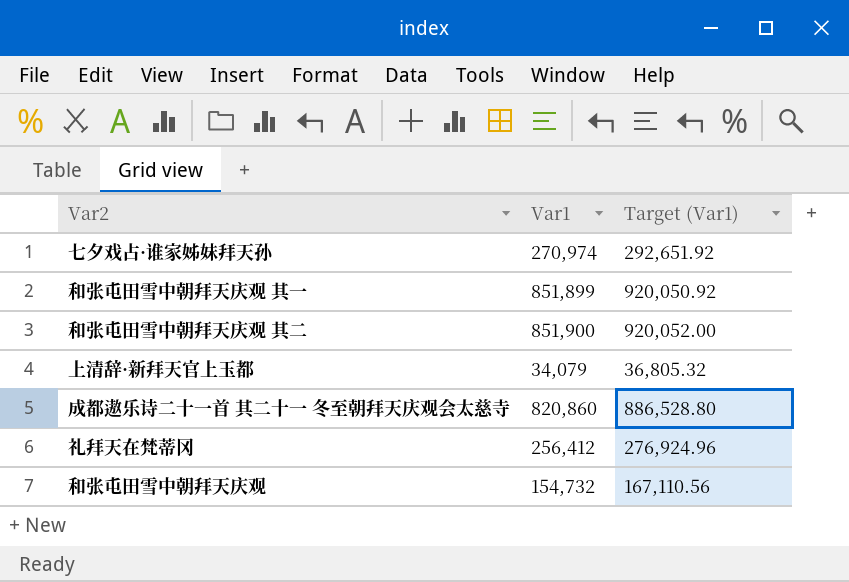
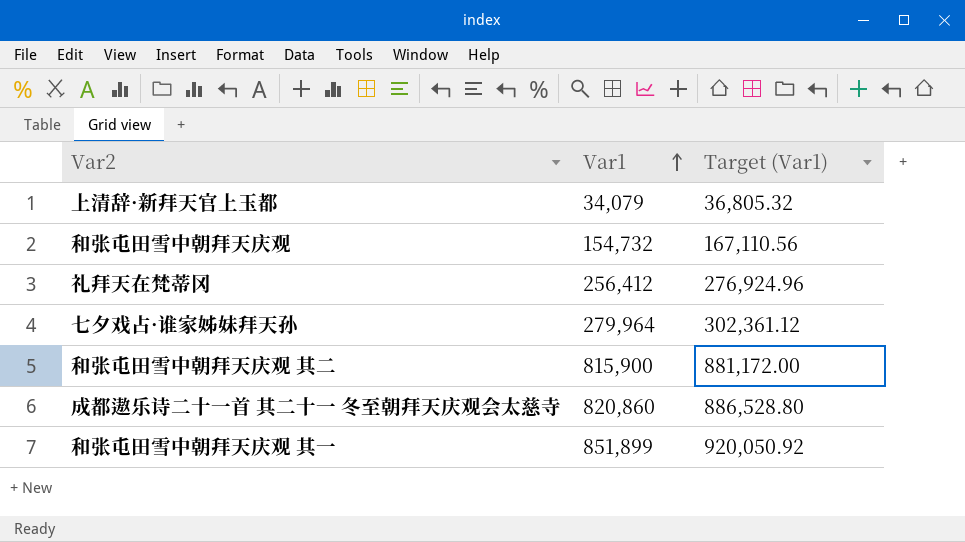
row order: none -> Var1 ascending
七夕戏占·谁家姊妹拜天孙 | Var1: 270,974 -> 279,964
七夕戏占·谁家姊妹拜天孙 | Target (Var1): 292,651.92 -> 302,361.12
和张屯田雪中朝拜天庆观 其二 | Var1: 851,900 -> 815,900
和张屯田雪中朝拜天庆观 其二 | Target (Var1): 920,052.00 -> 881,172.00

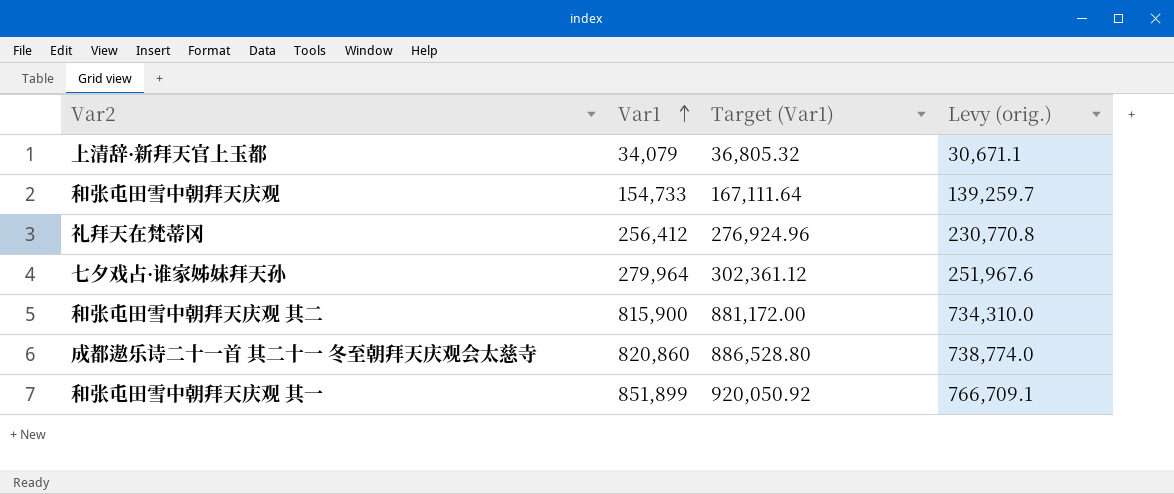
column Levy (orig.) | formula: none -> [Var1] * 0.9
和张屯田雪中朝拜天庆观 | Var1: 154,732 -> 154,733
和张屯田雪中朝拜天庆观 | Target (Var1): 167,110.56 -> 167,111.64

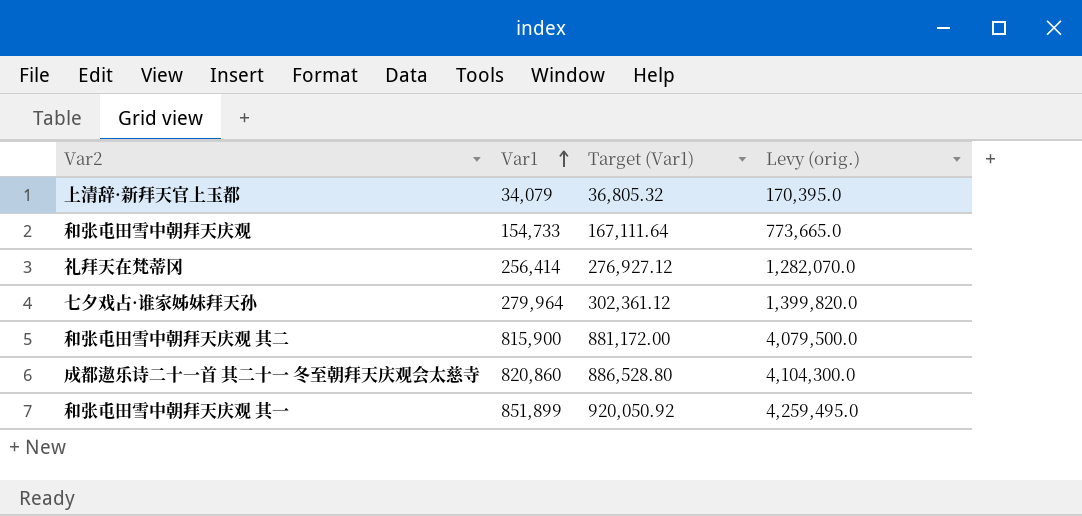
column Levy (orig.) | formula: [Var1] * 0.9 -> [Var1] * 5
礼拜天在梵蒂冈 | Var1: 256,412 -> 256,414
礼拜天在梵蒂冈 | Target (Var1): 276,924.96 -> 276,927.12

